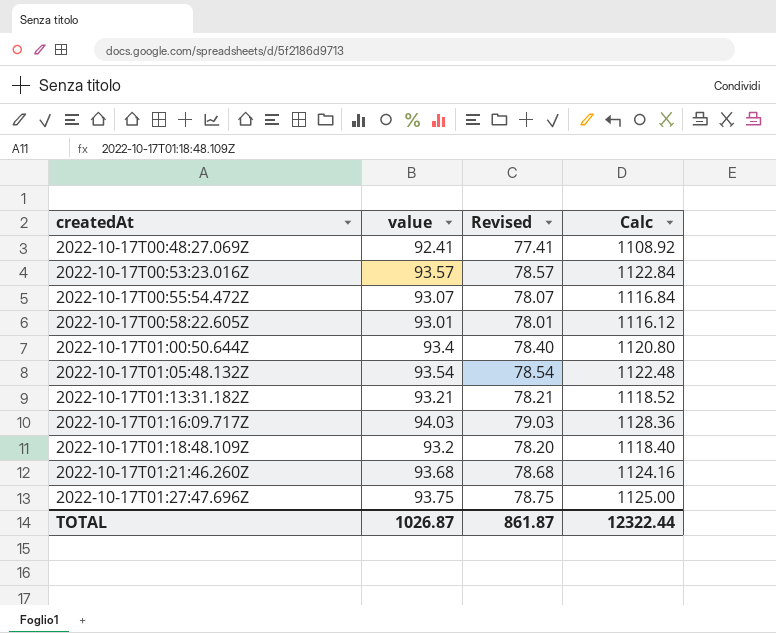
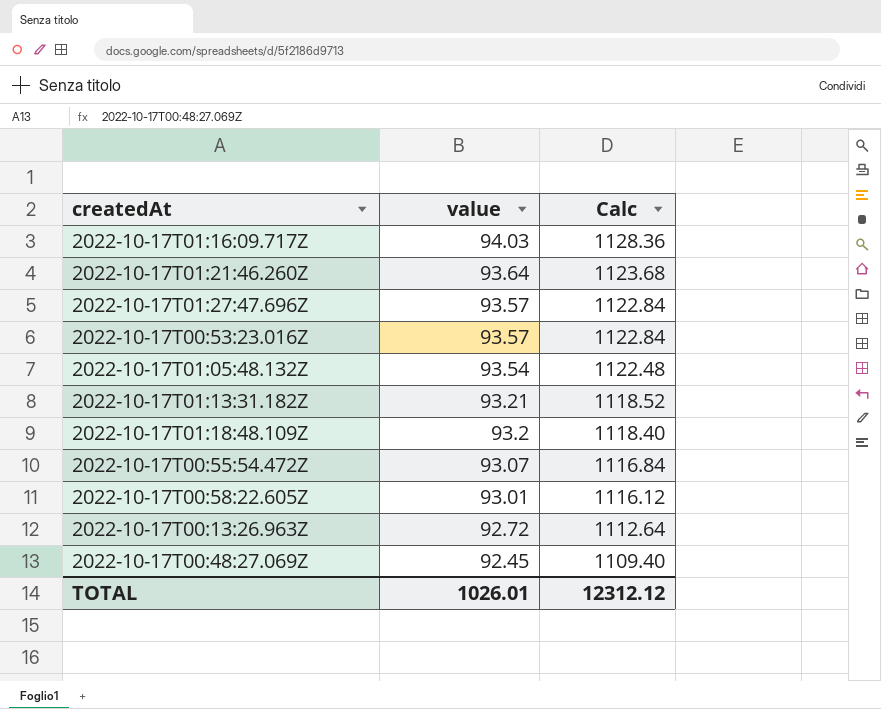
row order: createdAt ascending -> value descending
column Revised | formula: [value] - 15 -> none
row 2022-10-17T01:00:50.644Z: 93.4 | 78.40 | 1120.80 -> none
2022-10-17T01:21:46.260Z | value: 93.68 -> 93.64
2022-10-17T01:21:46.260Z | Calc: 1124.16 -> 1123.68
2022-10-17T01:27:47.696Z | value: 93.75 -> 93.57
2022-10-17T01:27:47.696Z | Calc: 1125.00 -> 1122.84
row 2022-10-17T00:13:26.963Z: none -> 92.72 | 1112.64
2022-10-17T00:48:27.069Z | value: 92.41 -> 92.45
2022-10-17T00:48:27.069Z | Calc: 1108.92 -> 1109.40
TOTAL | value: 1026.87 -> 1026.01
TOTAL | Calc: 12322.44 -> 12312.12

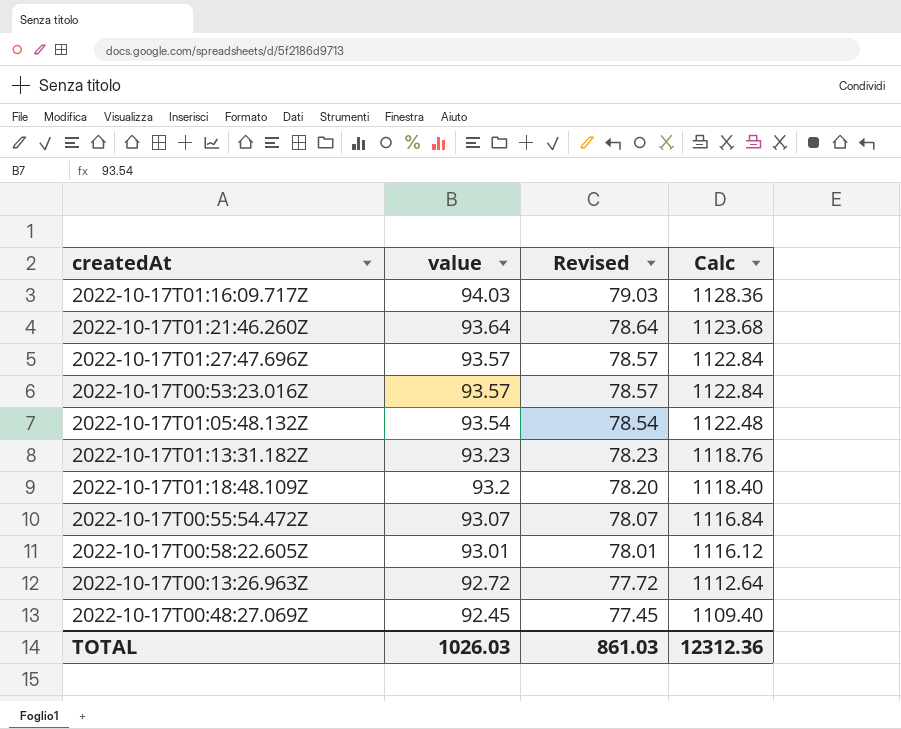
column Revised | formula: none -> [value] - 15
2022-10-17T01:13:31.182Z | value: 93.21 -> 93.23
2022-10-17T01:13:31.182Z | Calc: 1118.52 -> 1118.76
TOTAL | value: 1026.01 -> 1026.03
TOTAL | Calc: 12312.12 -> 12312.36

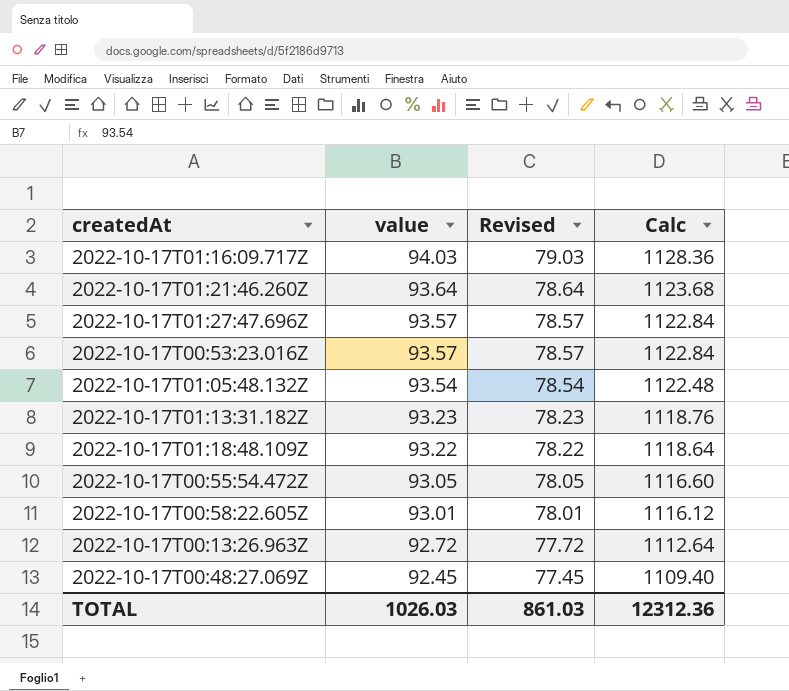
2022-10-17T01:18:48.109Z | value: 93.2 -> 93.22
2022-10-17T01:18:48.109Z | Revised: 78.20 -> 78.22
2022-10-17T01:18:48.109Z | Calc: 1118.40 -> 1118.64
2022-10-17T00:55:54.472Z | value: 93.07 -> 93.05
2022-10-17T00:55:54.472Z | Revised: 78.07 -> 78.05
2022-10-17T00:55:54.472Z | Calc: 1116.84 -> 1116.60

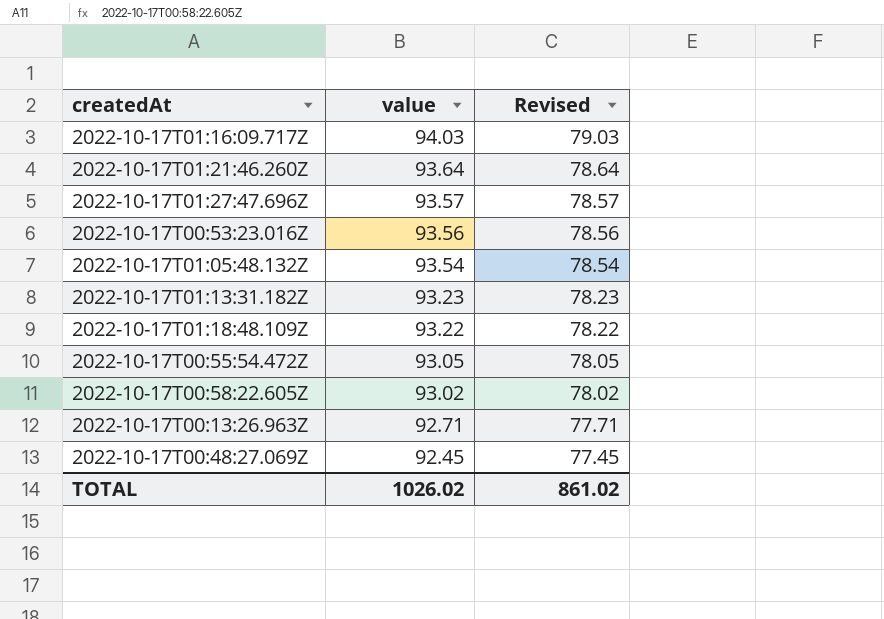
column Calc | formula: [value] * 12 -> none
2022-10-17T00:53:23.016Z | value: 93.57 -> 93.56
2022-10-17T00:53:23.016Z | Revised: 78.57 -> 78.56
2022-10-17T00:58:22.605Z | value: 93.01 -> 93.02
2022-10-17T00:58:22.605Z | Revised: 78.01 -> 78.02
2022-10-17T00:13:26.963Z | value: 92.72 -> 92.71
2022-10-17T00:13:26.963Z | Revised: 77.72 -> 77.71
TOTAL | value: 1026.03 -> 1026.02
TOTAL | Revised: 861.03 -> 861.02

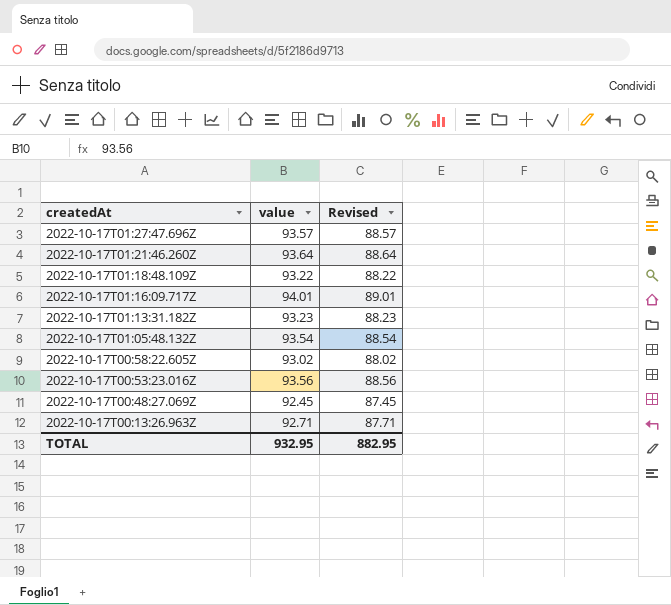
row order: value descending -> createdAt descending
column Revised | formula: [value] - 15 -> [value] - 5
row 2022-10-17T00:55:54.472Z: 93.05 | 78.05 -> none
2022-10-17T01:16:09.717Z | value: 94.03 -> 94.01
TOTAL | value: 1026.02 -> 932.95
TOTAL | Revised: 861.02 -> 882.95

